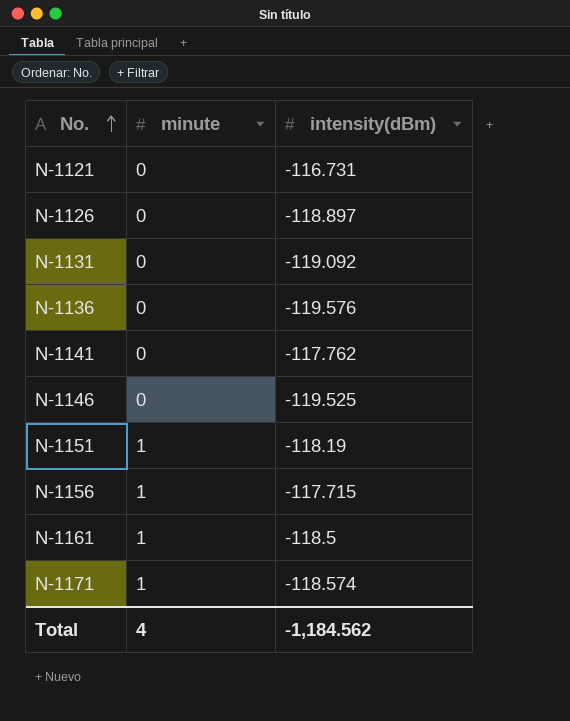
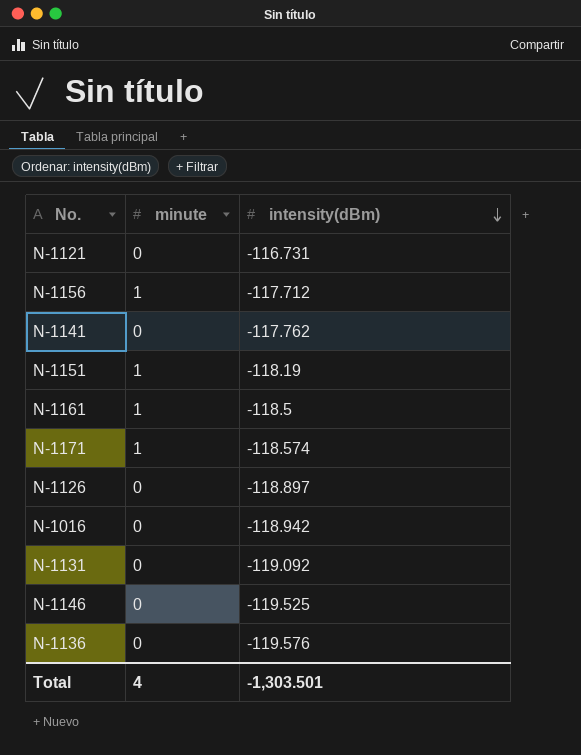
row order: No. ascending -> intensity(dBm) descending
N-1156 | intensity(dBm): -117.715 -> -117.712
row N-1016: none -> 0 | -118.942
Total | intensity(dBm): -1,184.562 -> -1,303.501

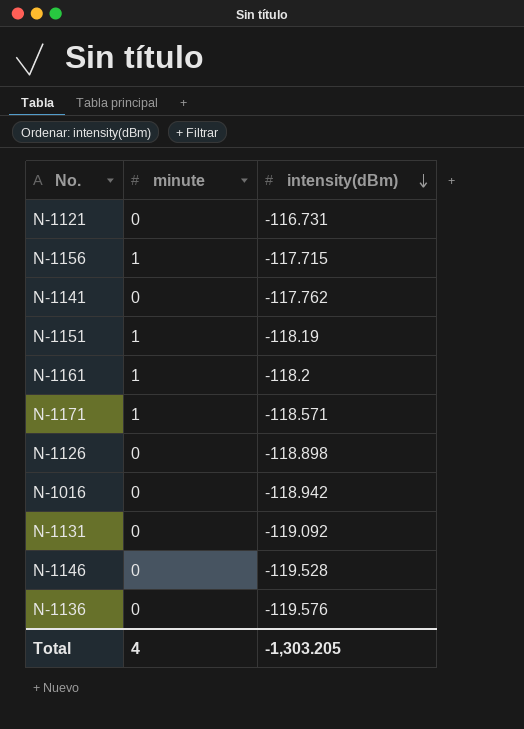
N-1156 | intensity(dBm): -117.712 -> -117.715
N-1161 | intensity(dBm): -118.5 -> -118.2
N-1171 | intensity(dBm): -118.574 -> -118.571
N-1126 | intensity(dBm): -118.897 -> -118.898
N-1146 | intensity(dBm): -119.525 -> -119.528
Total | intensity(dBm): -1,303.501 -> -1,303.205

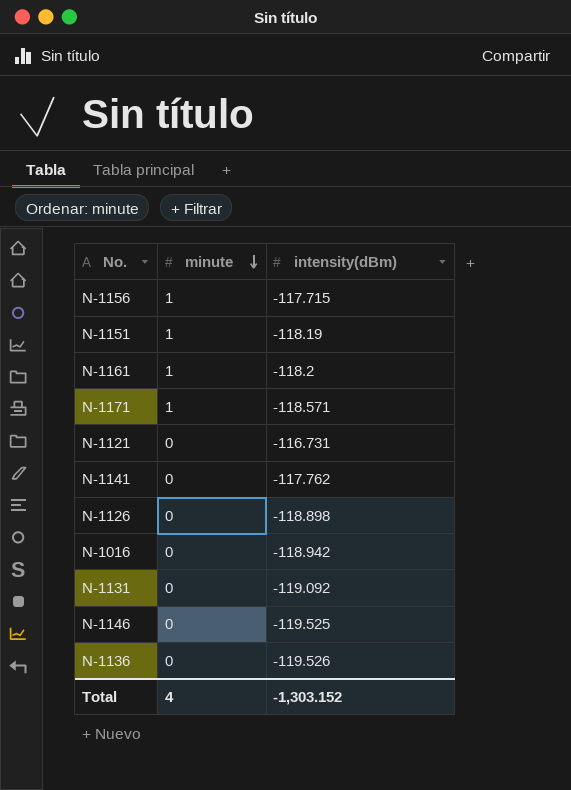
row order: intensity(dBm) descending -> minute descending
N-1146 | intensity(dBm): -119.528 -> -119.525
N-1136 | intensity(dBm): -119.576 -> -119.526
Total | intensity(dBm): -1,303.205 -> -1,303.152

